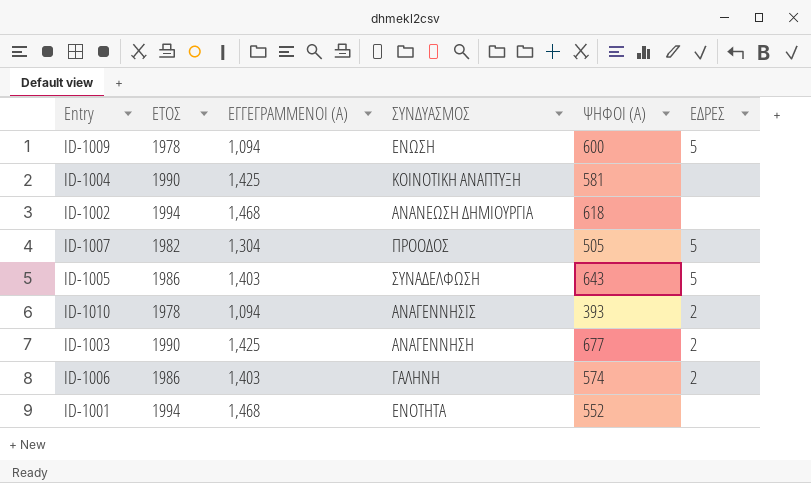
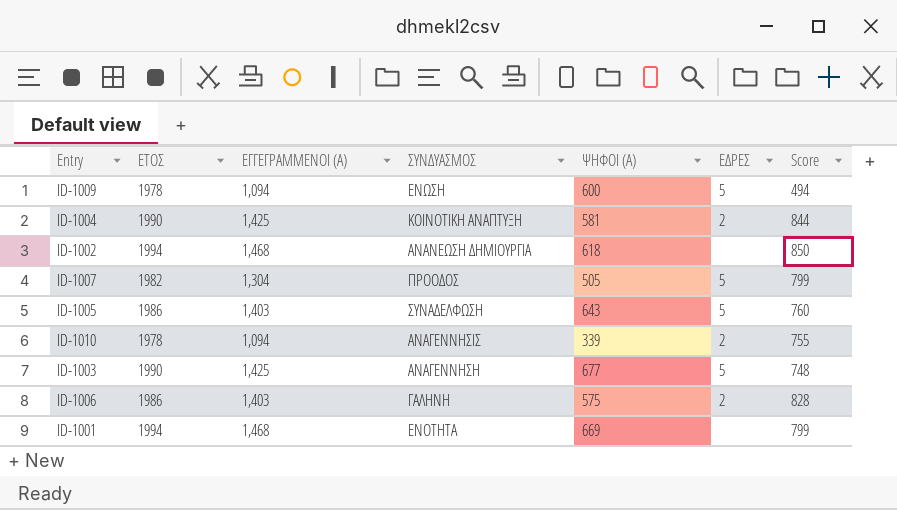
column Score | formula: none -> [ΕΓΓΕΓΡΑΜΜΕΝΟΙ (Α)] - [ΨΗΦΟΙ (Α)]
ID-1004 | ΕΔΡΕΣ: none -> 2
ID-1010 | ΨΗΦΟΙ (Α): 393 -> 339
ID-1003 | ΕΔΡΕΣ: 2 -> 5
ID-1006 | ΨΗΦΟΙ (Α): 574 -> 575
ID-1001 | ΨΗΦΟΙ (Α): 552 -> 669

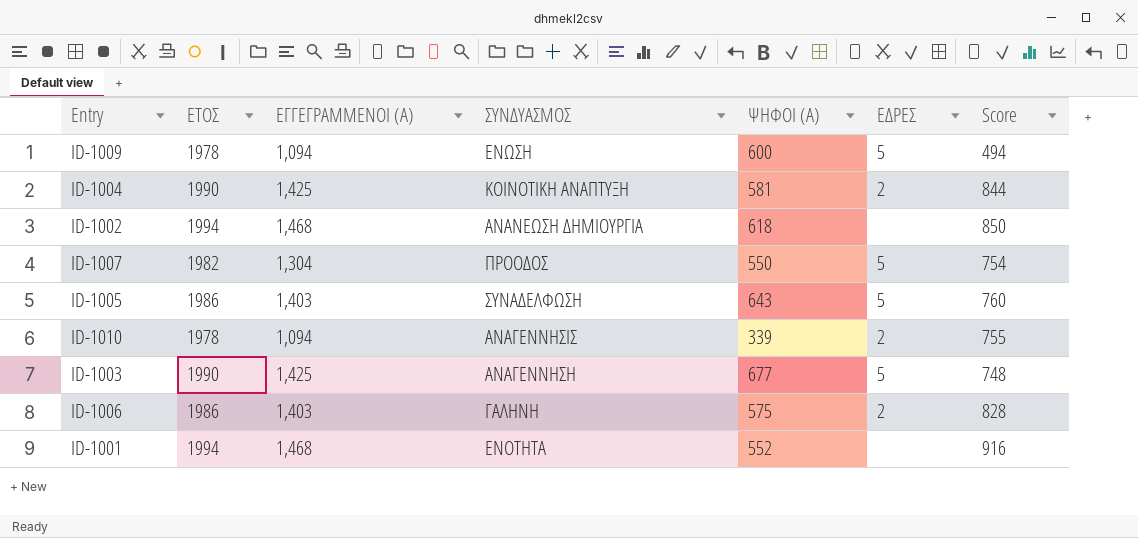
ID-1007 | ΨΗΦΟΙ (Α): 505 -> 550
ID-1007 | Score: 799 -> 754
ID-1001 | ΨΗΦΟΙ (Α): 669 -> 552
ID-1001 | Score: 799 -> 916

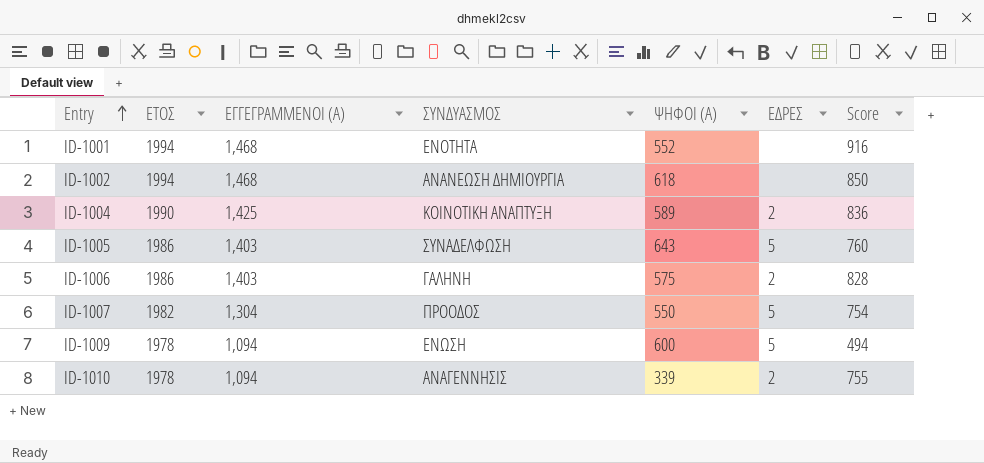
row order: none -> Entry ascending
row ID-1003: 1990 | 1,425 | ΑΝΑΓΕΝΝΗΣΗ | 677 | 5 | 748 -> none
ID-1004 | ΨΗΦΟΙ (Α): 581 -> 589
ID-1004 | Score: 844 -> 836

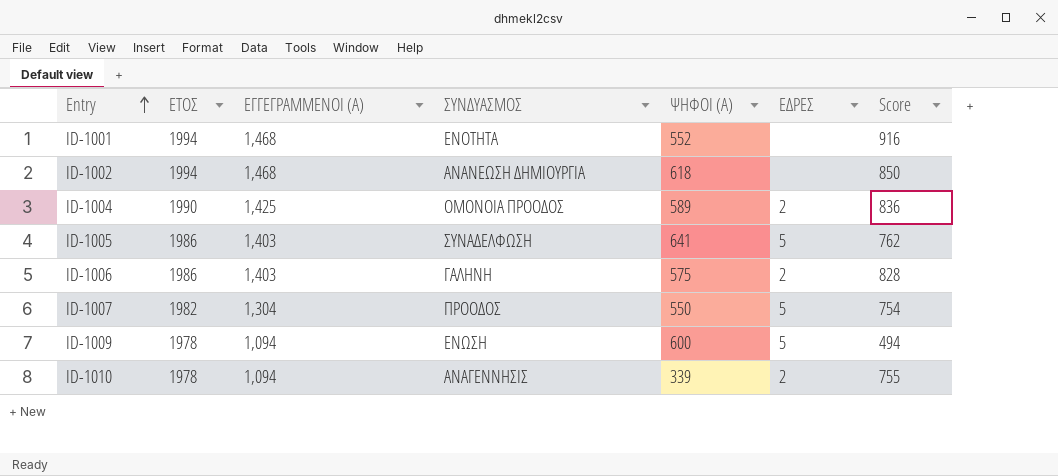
ID-1004 | ΣΥΝΔΥΑΣΜΟΣ: ΚΟΙΝΟΤΙΚΗ ΑΝΑΠΤΥΞΗ -> ΟΜΟΝΟΙΑ ΠΡΟΟΔΟΣ
ID-1005 | ΨΗΦΟΙ (Α): 643 -> 641
ID-1005 | Score: 760 -> 762

